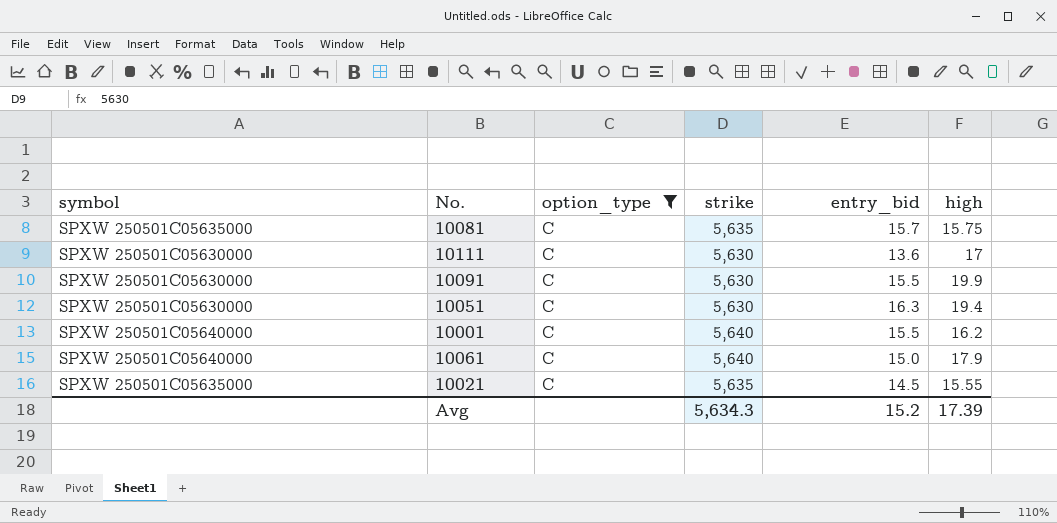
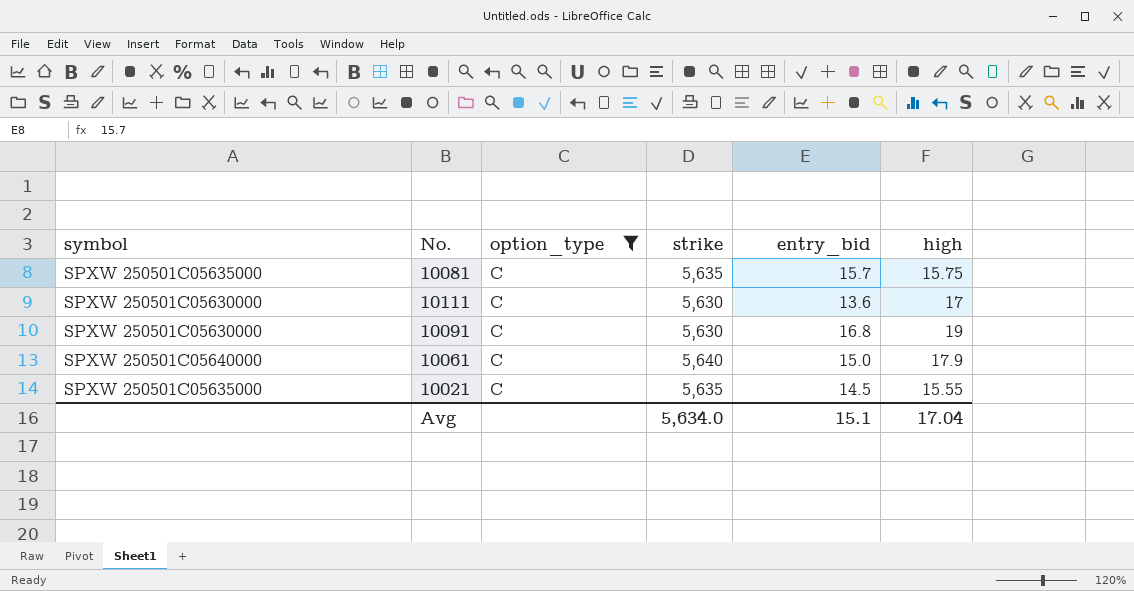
row 10051: SPXW 250501C05630000 | C | 5,630 | 16.3 | 19.4 -> none
row 10001: SPXW 250501C05640000 | C | 5,640 | 15.5 | 16.2 -> none
10091 | entry_bid: 15.5 -> 16.8
10091 | high: 19.9 -> 19
Avg | strike: 5,634.3 -> 5,634.0
Avg | entry_bid: 15.2 -> 15.1
Avg | high: 17.39 -> 17.04

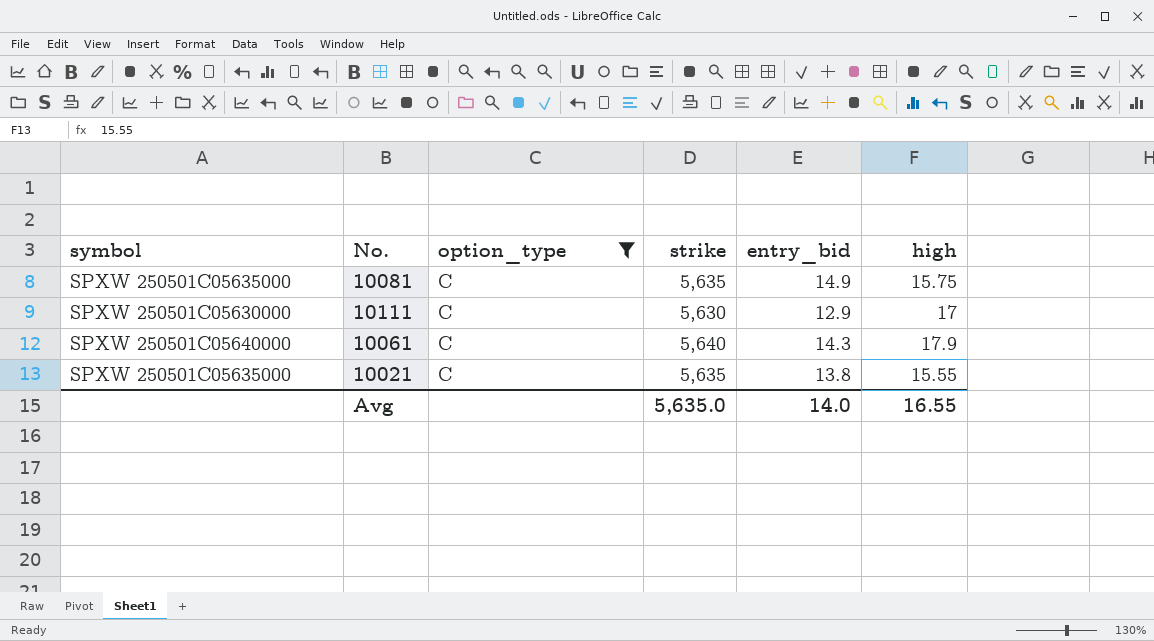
row 10091: SPXW 250501C05630000 | C | 5,630 | 16.8 | 19 -> none
10081 | entry_bid: 15.7 -> 14.9
10111 | entry_bid: 13.6 -> 12.9
10061 | entry_bid: 15.0 -> 14.3
10021 | entry_bid: 14.5 -> 13.8
Avg | strike: 5,634.0 -> 5,635.0
Avg | entry_bid: 15.1 -> 14.0
Avg | high: 17.04 -> 16.55

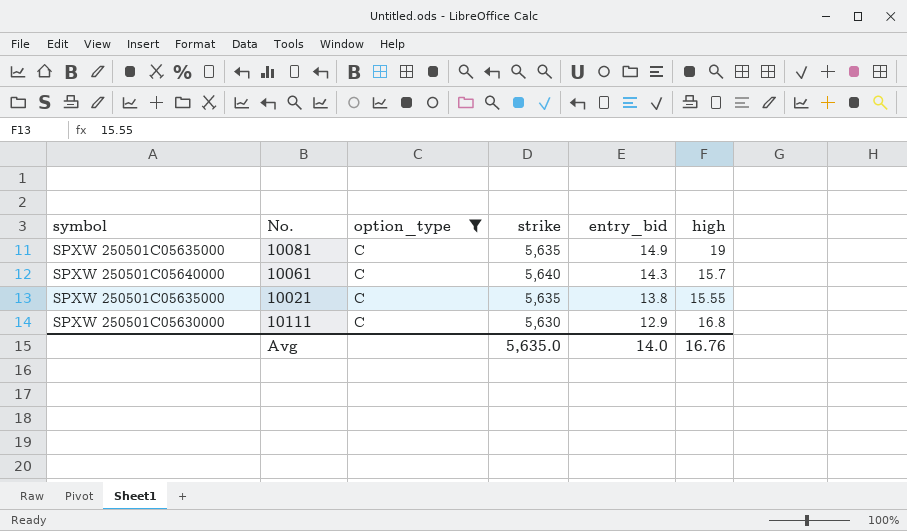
row order: none -> entry_bid descending
10081 | high: 15.75 -> 19
10061 | high: 17.9 -> 15.7
10111 | high: 17 -> 16.8
Avg | high: 16.55 -> 16.76

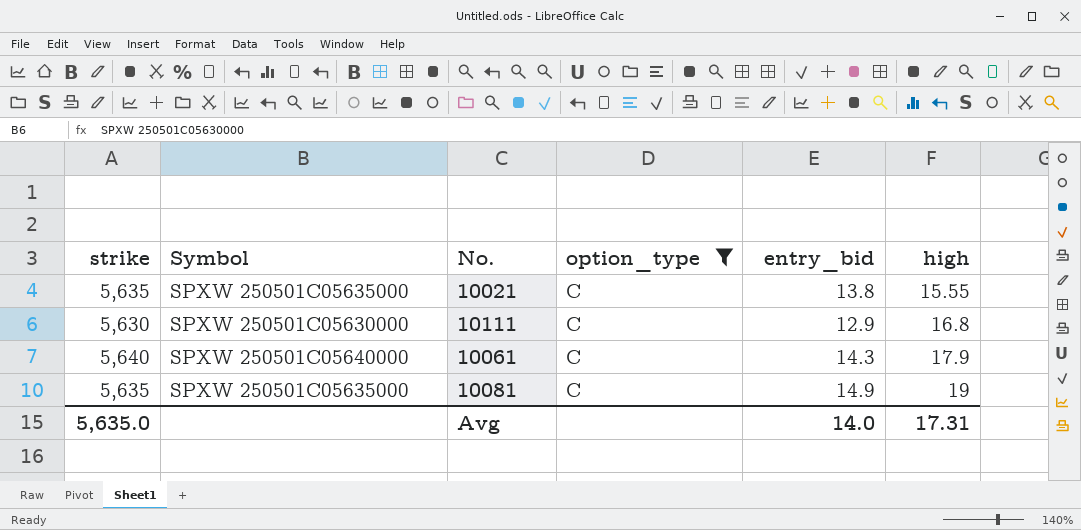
row order: entry_bid descending -> high ascending
column strike | position: 4 -> 1
column name: symbol -> Symbol
10061 | high: 15.7 -> 17.9
Avg | high: 16.76 -> 17.31

